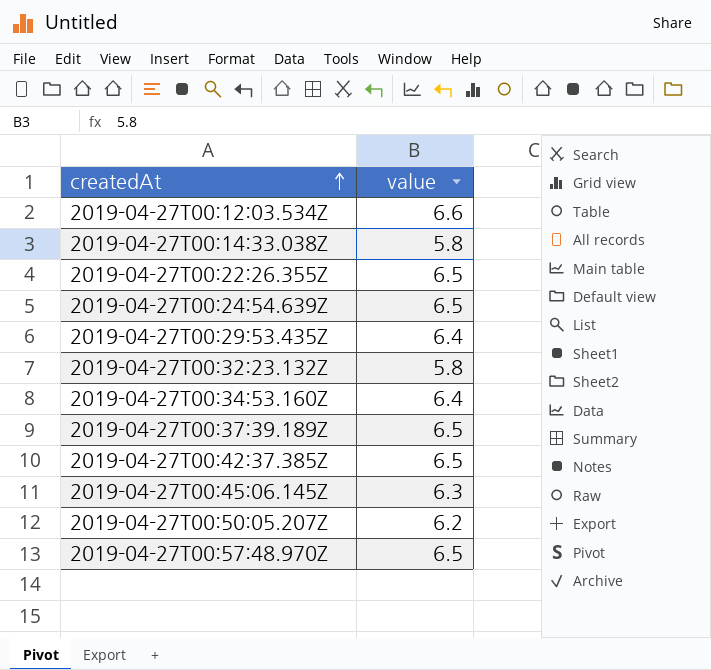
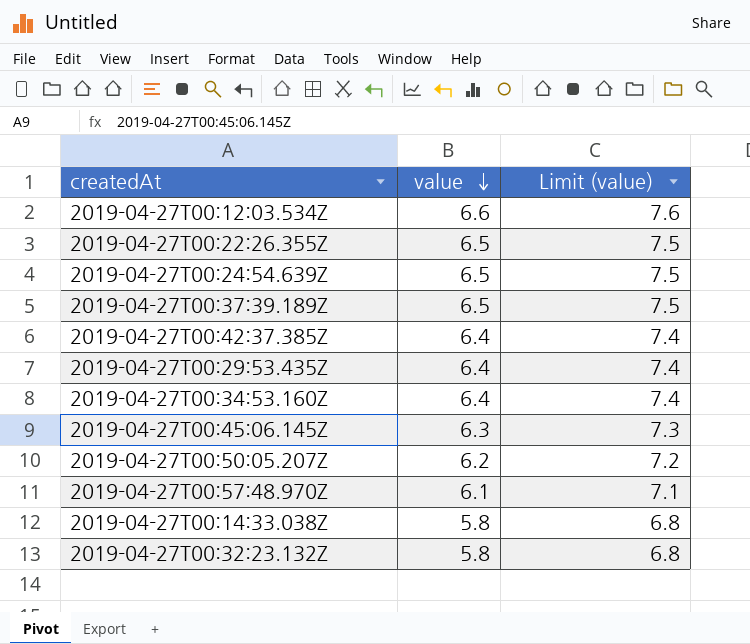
row order: createdAt ascending -> value descending
column Limit (value) | formula: none -> [value] + 1
2019-04-27T00:42:37.385Z | value: 6.5 -> 6.4
2019-04-27T00:57:48.970Z | value: 6.5 -> 6.1

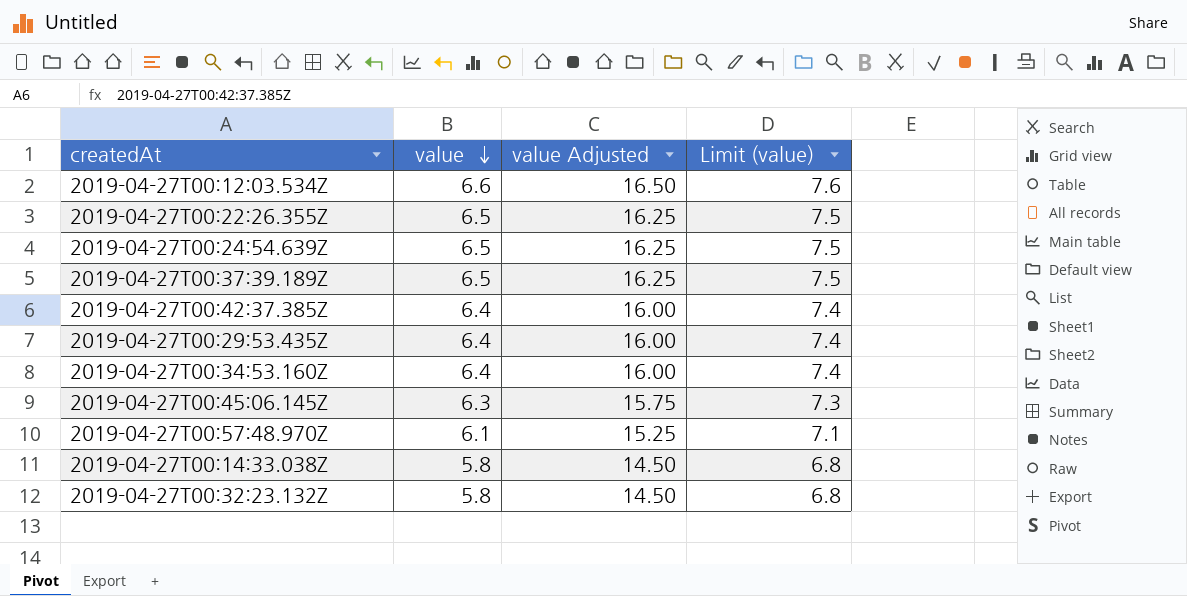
column value Adjusted | formula: none -> [value] * 2.5
row 2019-04-27T00:50:05.207Z: 6.2 | 7.2 -> none

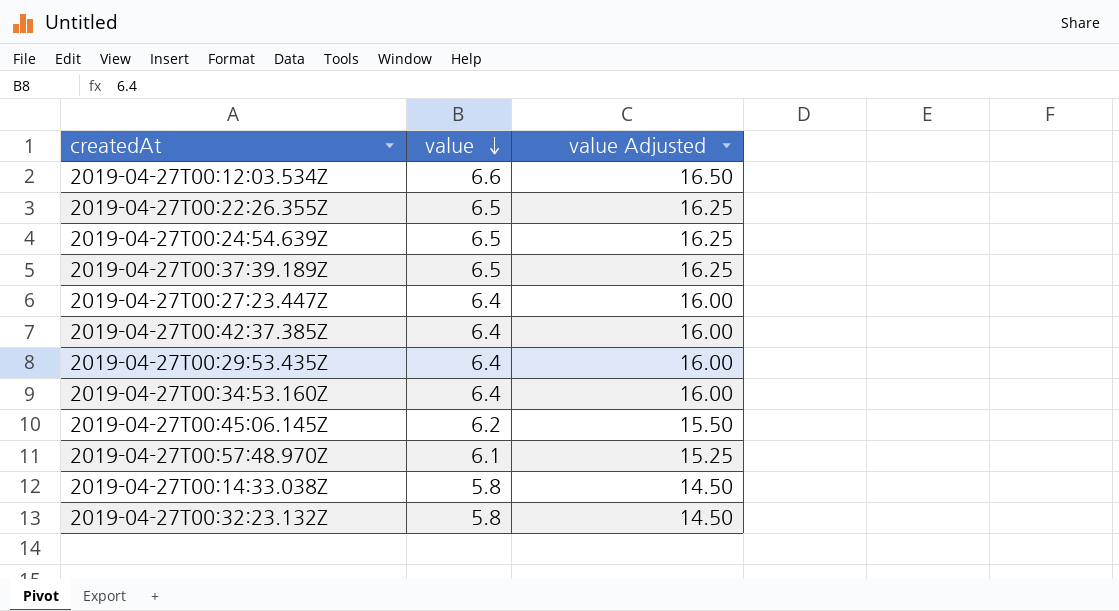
column Limit (value) | formula: [value] + 1 -> none
row 2019-04-27T00:27:23.447Z: none -> 6.4 | 16.00
2019-04-27T00:45:06.145Z | value: 6.3 -> 6.2
2019-04-27T00:45:06.145Z | value Adjusted: 15.75 -> 15.50

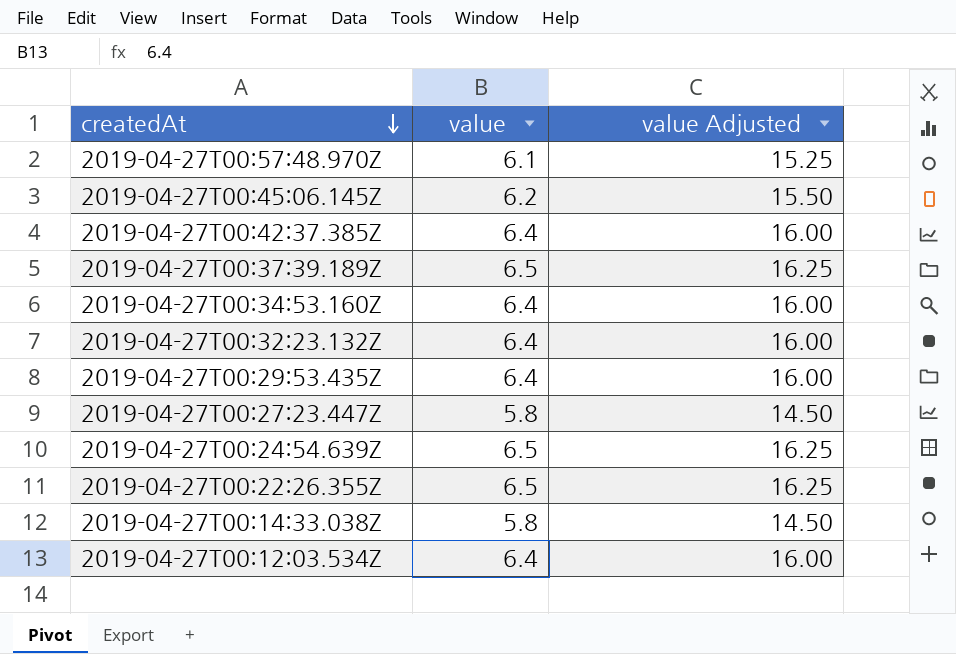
row order: value descending -> createdAt descending
2019-04-27T00:32:23.132Z | value: 5.8 -> 6.4
2019-04-27T00:32:23.132Z | value Adjusted: 14.50 -> 16.00
2019-04-27T00:27:23.447Z | value: 6.4 -> 5.8
2019-04-27T00:27:23.447Z | value Adjusted: 16.00 -> 14.50
2019-04-27T00:12:03.534Z | value: 6.6 -> 6.4
2019-04-27T00:12:03.534Z | value Adjusted: 16.50 -> 16.00

